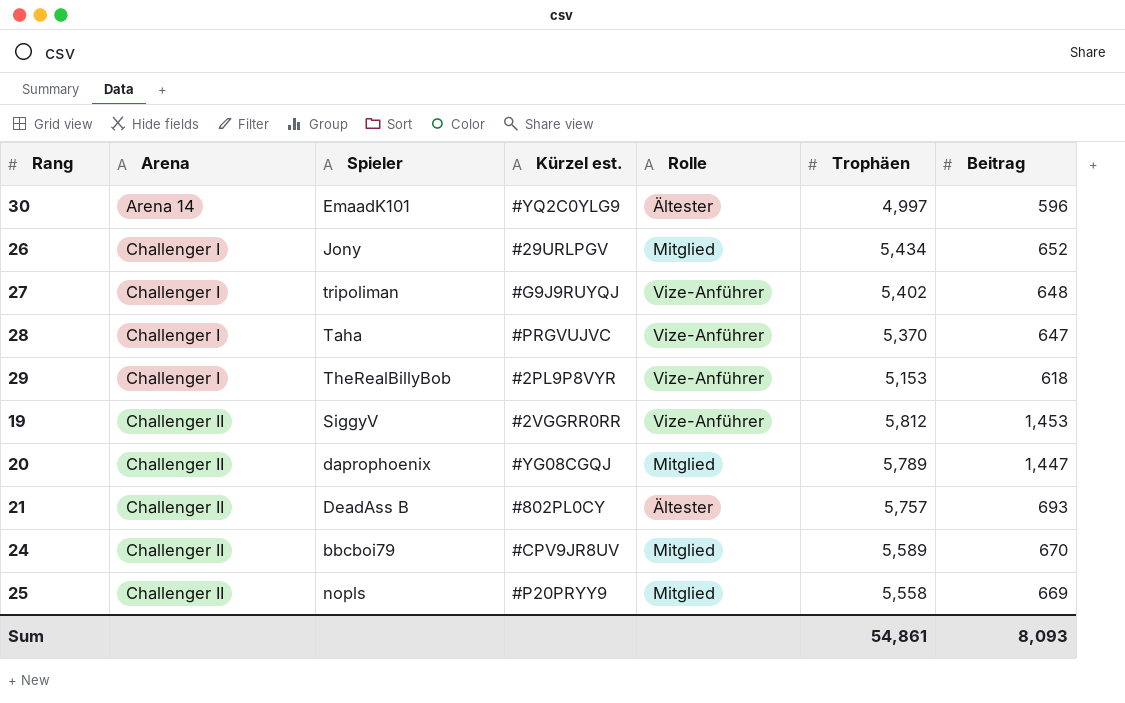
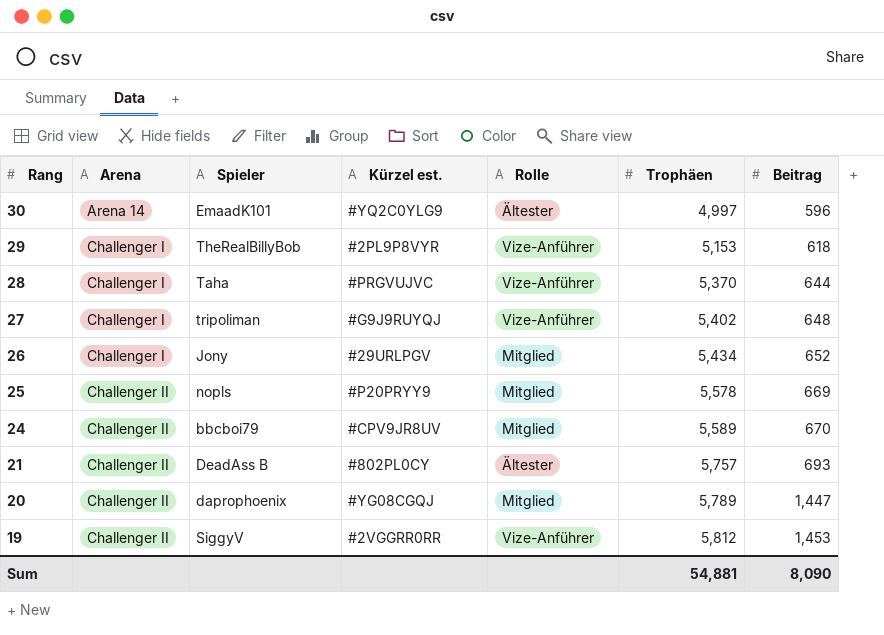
row order: Arena ascending -> Rang descending
28 | Beitrag: 647 -> 644
25 | Trophäen: 5,558 -> 5,578
Sum | Trophäen: 54,861 -> 54,881
Sum | Beitrag: 8,093 -> 8,090

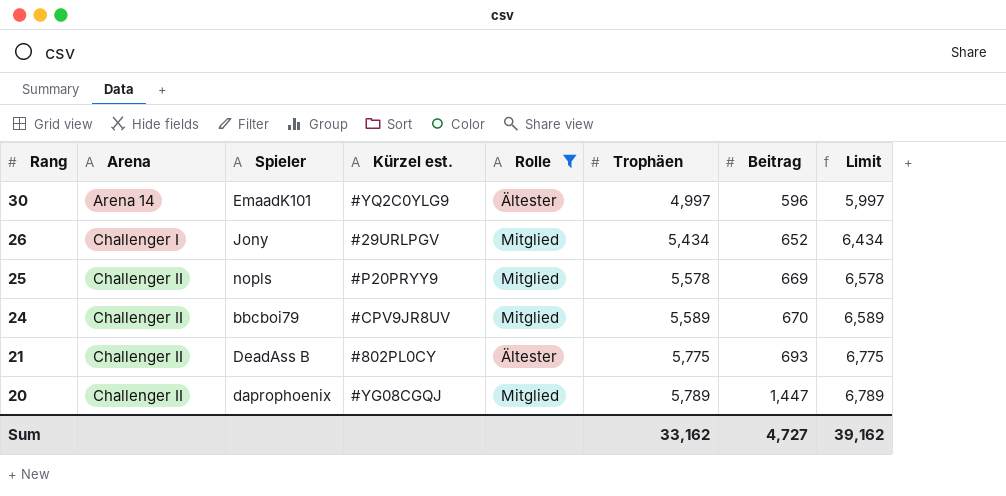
filter: none -> Rolle != Vize-Anführer
column Limit | formula: none -> [Trophäen] + 1000
21 | Trophäen: 5,757 -> 5,775
Sum | Trophäen: 54,881 -> 33,162
Sum | Beitrag: 8,090 -> 4,727

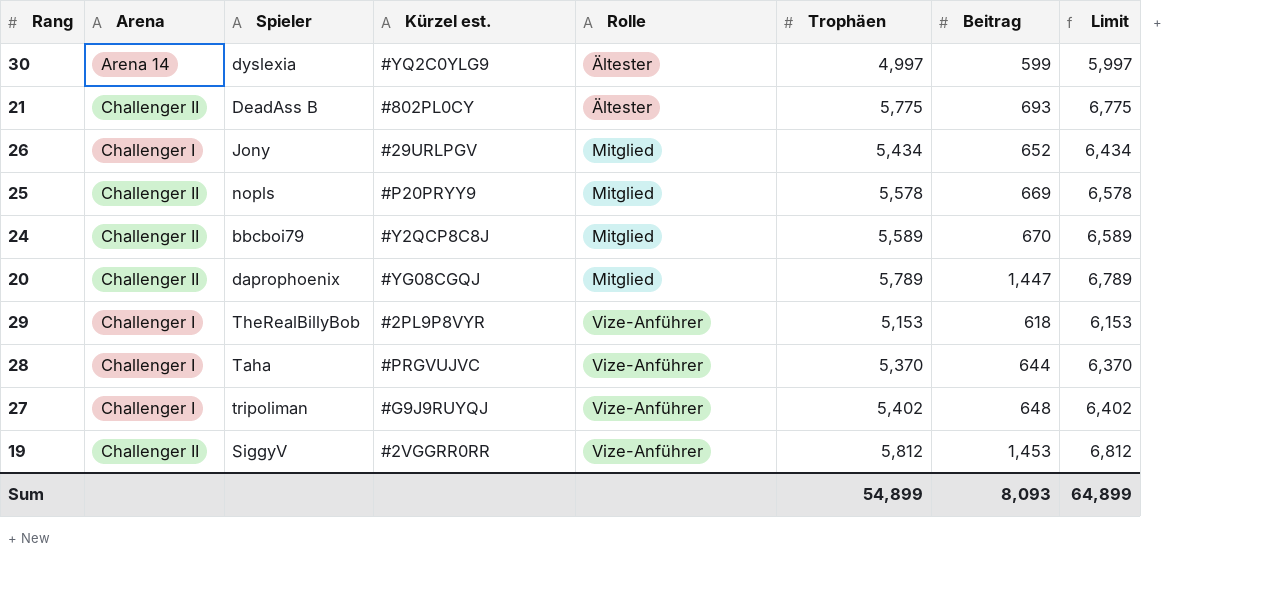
filter: Rolle != Vize-Anführer -> none
row order: Rang descending -> Rolle ascending
30 | Spieler: EmaadK101 -> dyslexia
30 | Beitrag: 596 -> 599
24 | Kürzel est.: #CPV9JR8UV -> #Y2QCP8C8J
Sum | Trophäen: 33,162 -> 54,899
Sum | Beitrag: 4,727 -> 8,093
Sum | Limit: 39,162 -> 64,899

